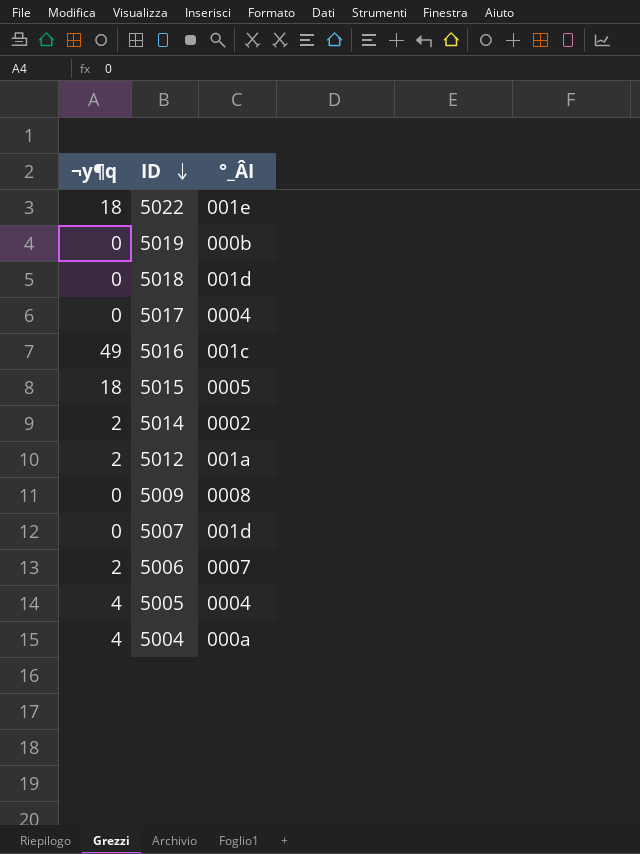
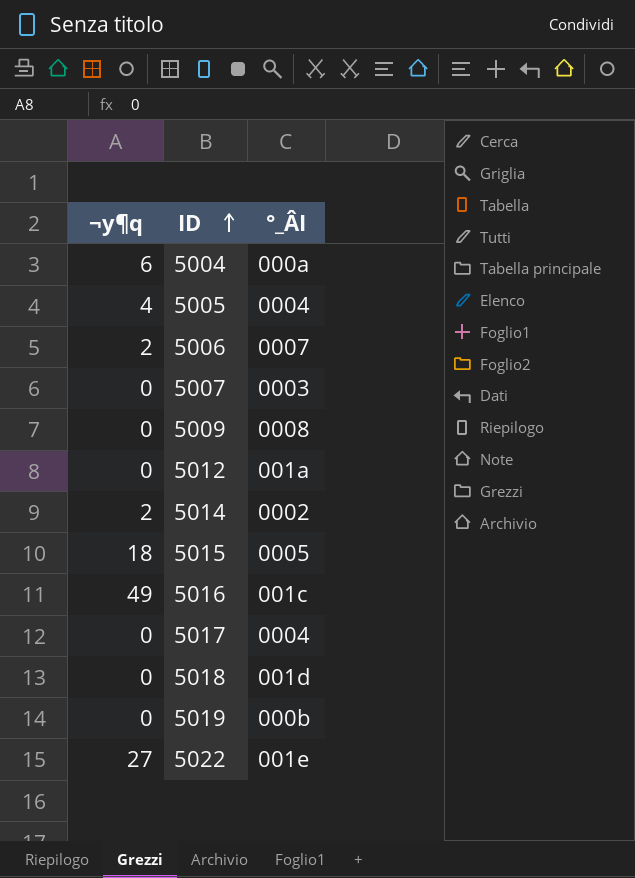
row order: ID descending -> ID ascending
5004 | ¬y¶q: 4 -> 6
5007 | °_ÂI: 001d -> 0003
5012 | ¬y¶q: 2 -> 0
5022 | ¬y¶q: 18 -> 27

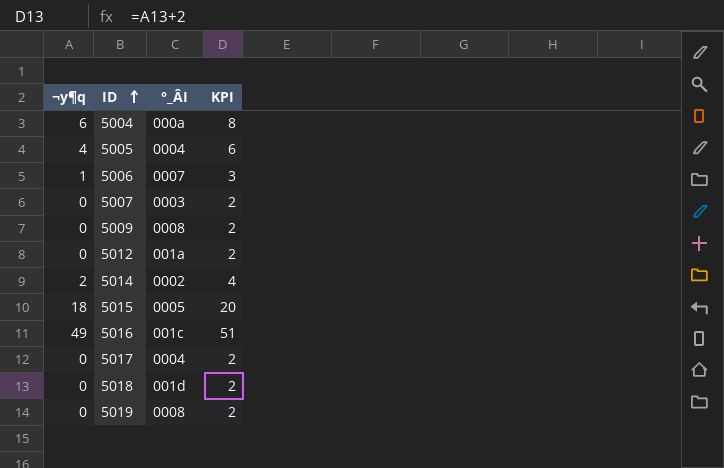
column KPI | formula: none -> [¬y¶q] + 2
row 5022: 27 | 001e -> none
5006 | ¬y¶q: 2 -> 1
5019 | °_ÂI: 000b -> 0008

